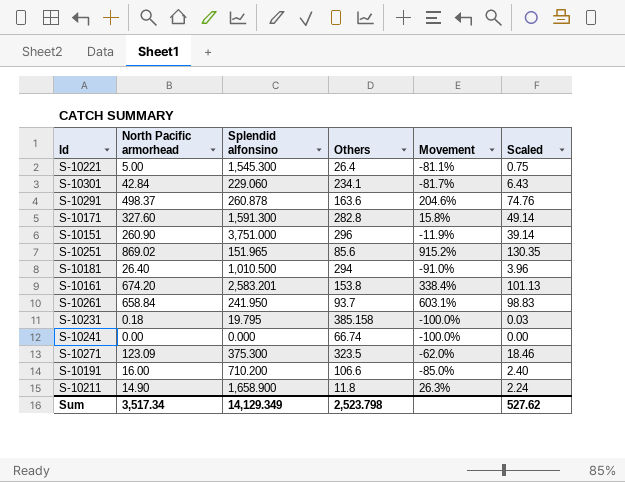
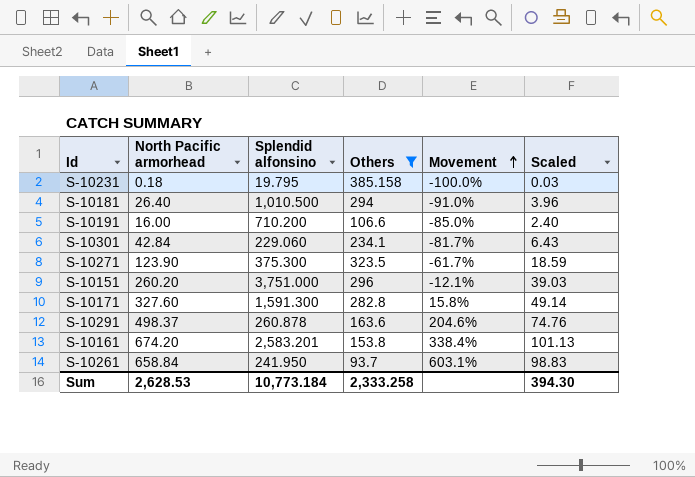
filter: none -> Others >= 93.7
row order: none -> Movement ascending
S-10271 | North Pacific armorhead: 123.09 -> 123.90
S-10271 | Movement: -62.0% -> -61.7%
S-10271 | Scaled: 18.46 -> 18.59
S-10151 | North Pacific armorhead: 260.90 -> 260.20
S-10151 | Movement: -11.9% -> -12.1%
S-10151 | Scaled: 39.14 -> 39.03
Sum | North Pacific armorhead: 3,517.34 -> 2,628.53
Sum | Splendid alfonsino: 14,129.349 -> 10,773.184
Sum | Others: 2,523.798 -> 2,333.258
Sum | Scaled: 527.62 -> 394.30

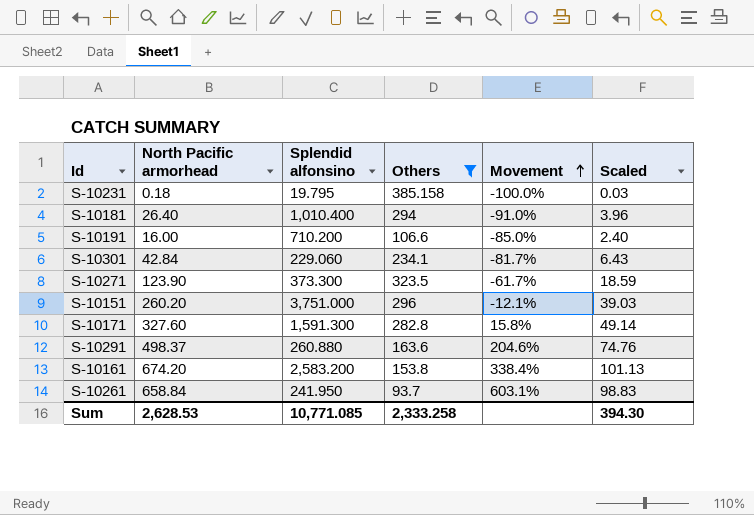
S-10181 | Splendid alfonsino: 1,010.500 -> 1,010.400
S-10271 | Splendid alfonsino: 375.300 -> 373.300
S-10291 | Splendid alfonsino: 260.878 -> 260.880
S-10161 | Splendid alfonsino: 2,583.201 -> 2,583.200
Sum | Splendid alfonsino: 10,773.184 -> 10,771.085

